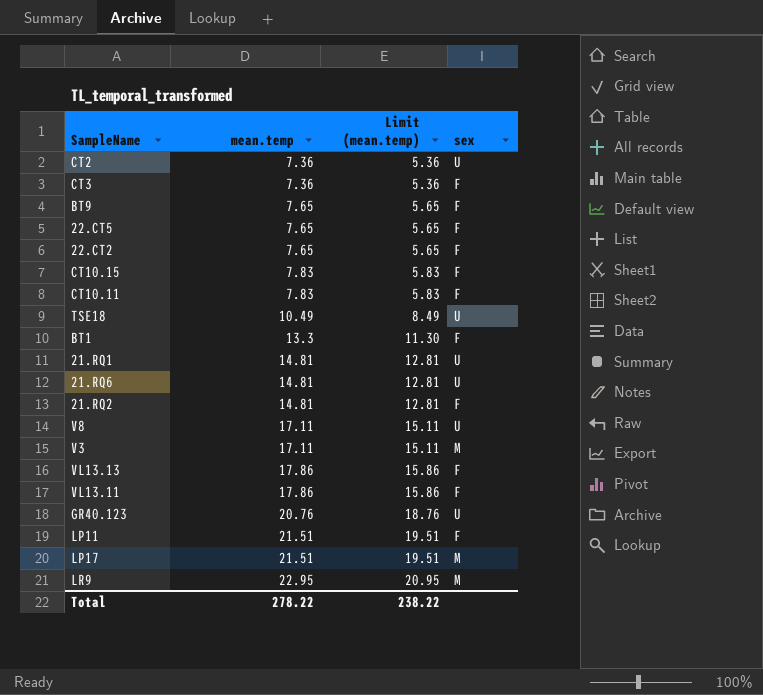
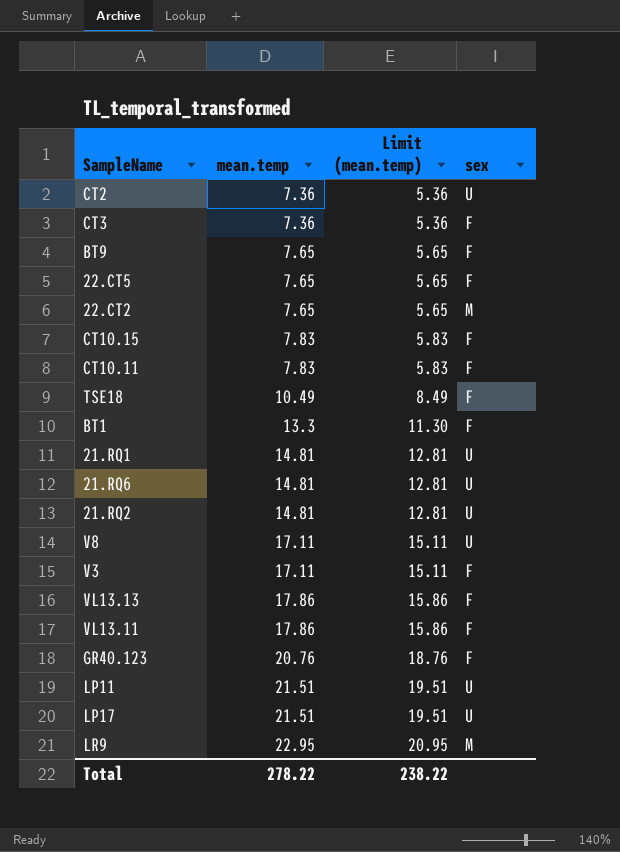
22.CT2 | sex: F -> M
TSE18 | sex: U -> F
21.RQ2 | sex: F -> U
V3 | sex: M -> F
GR40.123 | sex: U -> F
LP11 | sex: F -> U
LP17 | sex: M -> U

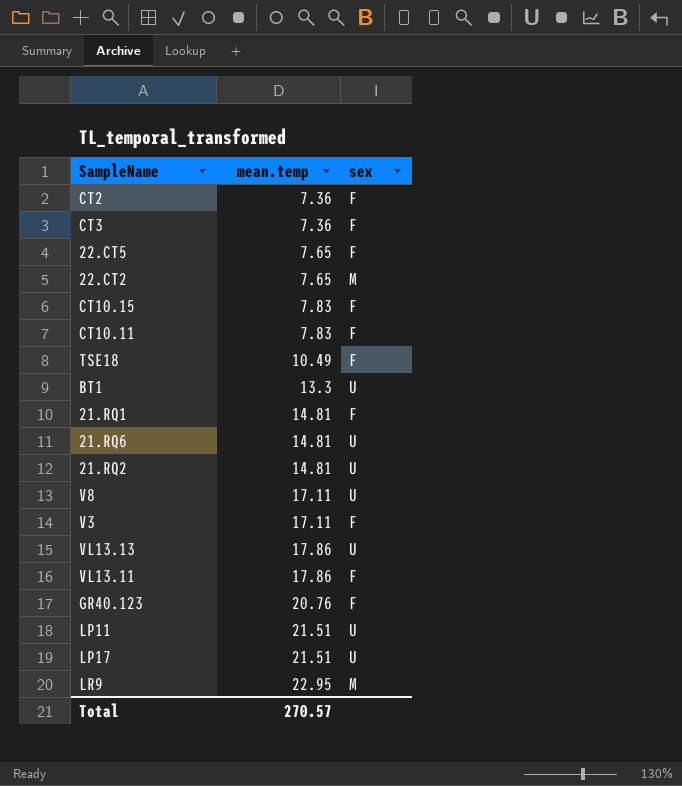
column Limit (mean.temp) | formula: [mean.temp] - 2 -> none
row BT9: 7.65 | 5.65 | F -> none
CT2 | sex: U -> F
BT1 | sex: F -> U
21.RQ1 | sex: U -> F
VL13.13 | sex: F -> U
Total | mean.temp: 278.22 -> 270.57

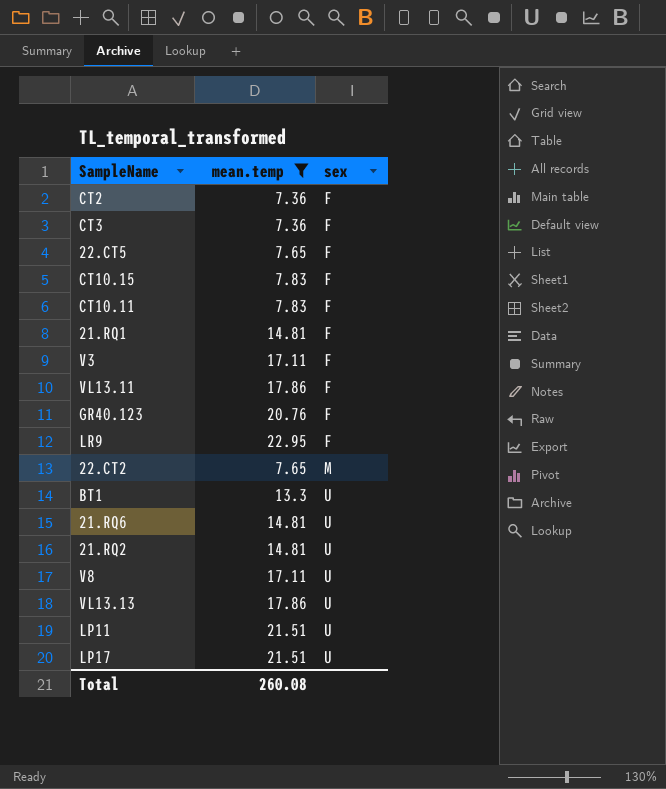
filter: none -> mean.temp != 10.49
row order: mean.temp ascending -> sex ascending
LR9 | sex: M -> F
Total | mean.temp: 270.57 -> 260.08

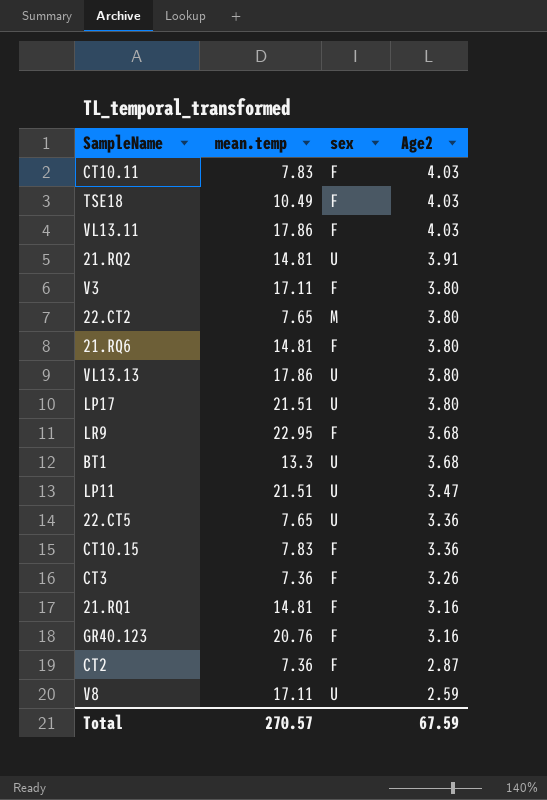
filter: mean.temp != 10.49 -> none
row order: sex ascending -> Age2 descending
column Age2 | position: none -> 4
21.RQ6 | sex: U -> F
22.CT5 | sex: F -> U
Total | mean.temp: 260.08 -> 270.57

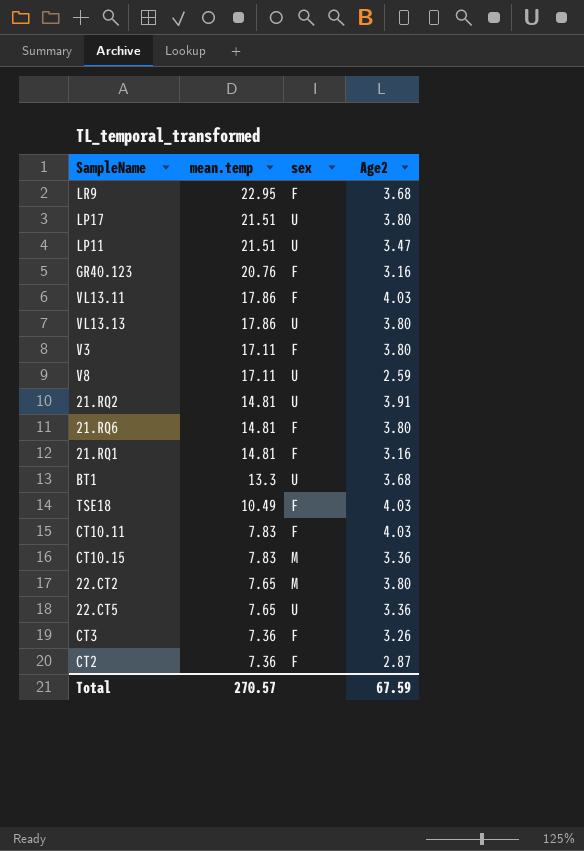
row order: Age2 descending -> mean.temp descending
CT10.15 | sex: F -> M

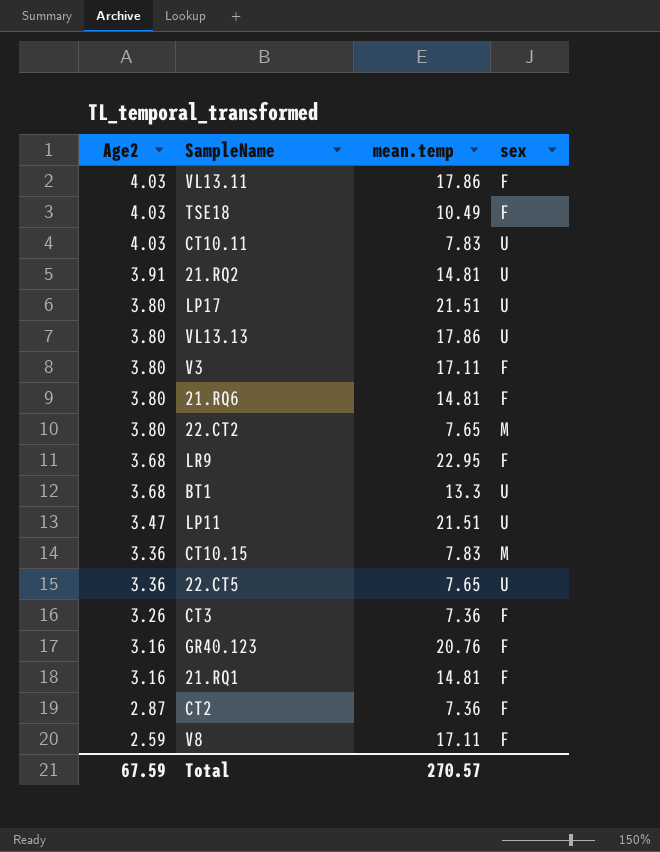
row order: mean.temp descending -> Age2 descending
column Age2 | position: 4 -> 1
CT10.11 | sex: F -> U
V8 | sex: U -> F

